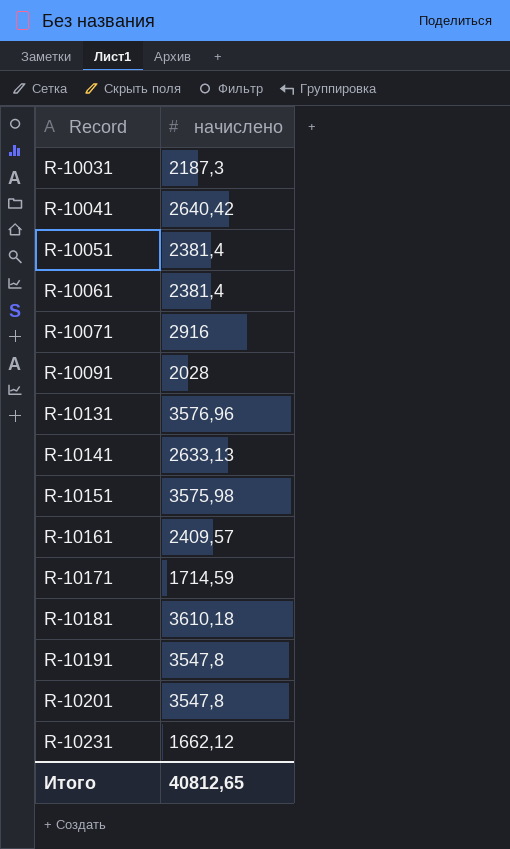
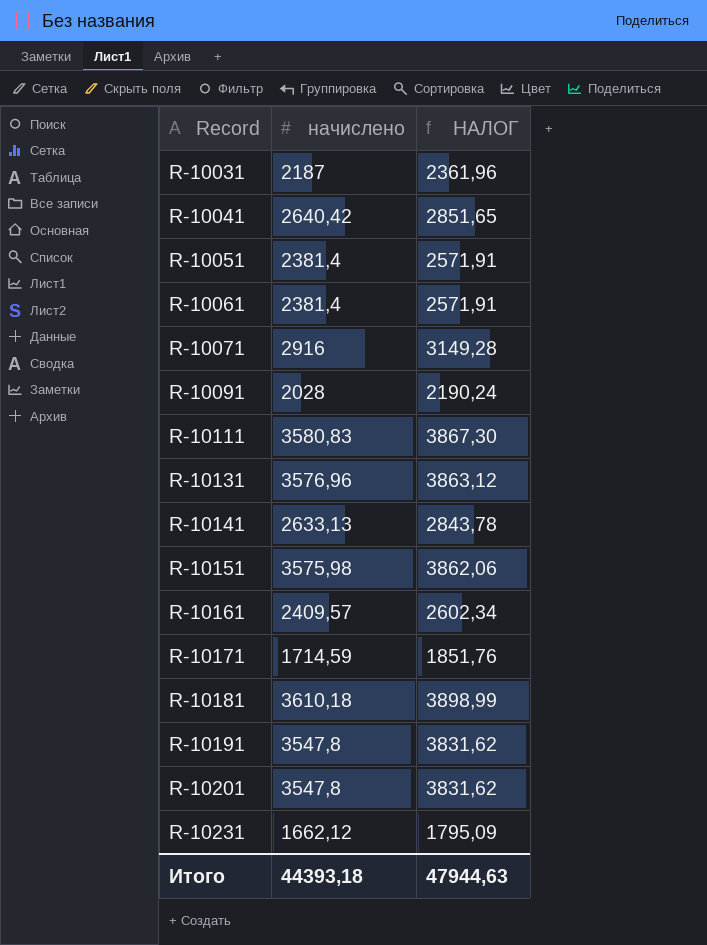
column НАЛОГ | formula: none -> [начислено] * 1,08
R-10031 | начислено: 2187,3 -> 2187
row R-10111: none -> 3580,83 | 3867,30
Итого | начислено: 40812,65 -> 44393,18

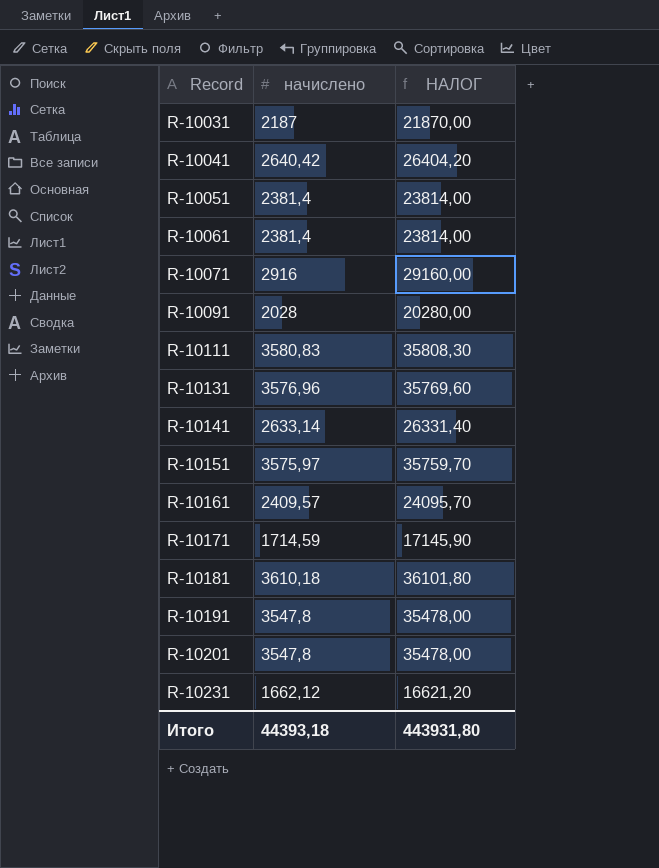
column НАЛОГ | formula: [начислено] * 1,08 -> [начислено] * 10
R-10141 | начислено: 2633,13 -> 2633,14
R-10151 | начислено: 3575,98 -> 3575,97
Итого | НАЛОГ: 47944,63 -> 443931,80

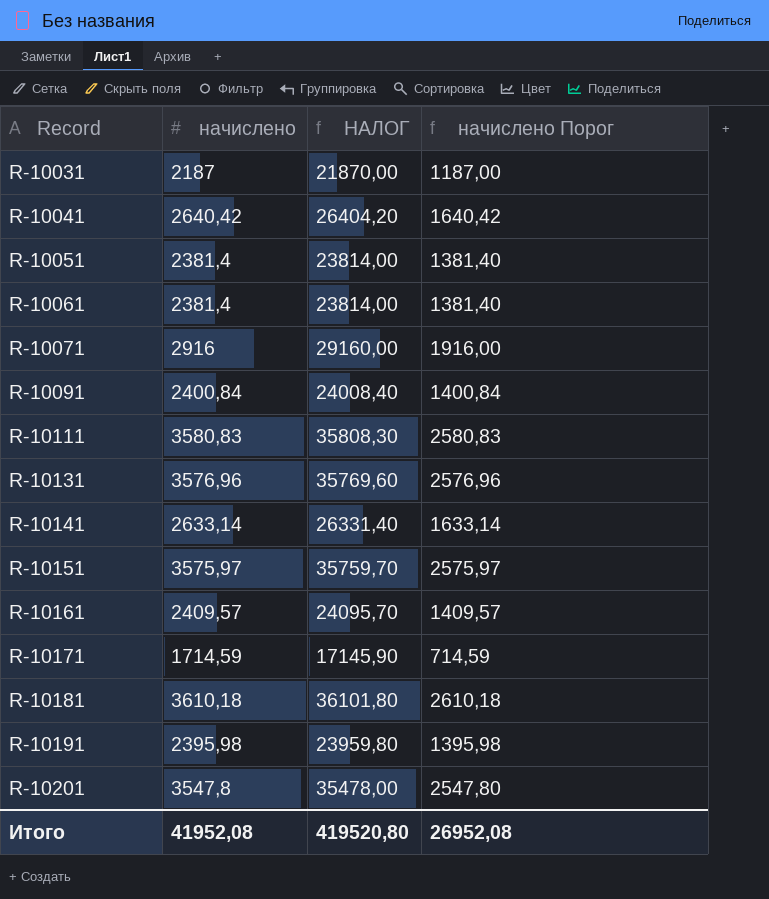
column начислено Порог | formula: none -> [начислено] - 1000
row R-10231: 1662,12 | 16621,20 -> none
R-10091 | начислено: 2028 -> 2400,84
R-10091 | НАЛОГ: 20280,00 -> 24008,40
R-10191 | начислено: 3547,8 -> 2395,98
R-10191 | НАЛОГ: 35478,00 -> 23959,80
Итого | начислено: 44393,18 -> 41952,08
Итого | НАЛОГ: 443931,80 -> 419520,80

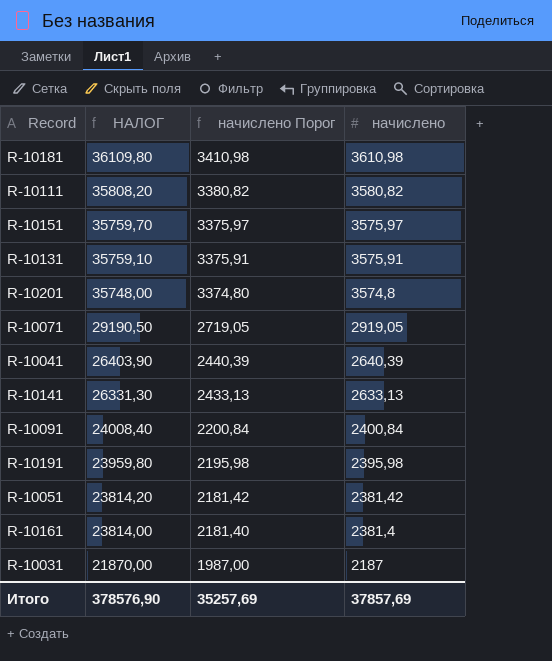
row order: Record ascending -> НАЛОГ descending
column начислено Порог | formula: [начислено] - 1000 -> [начислено] - 200
column начислено | position: 2 -> 4
row R-10061: 2381,4 | 23814,00 | 1381,40 -> none
row R-10171: 1714,59 | 17145,90 | 714,59 -> none
R-10181 | НАЛОГ: 36101,80 -> 36109,80
R-10181 | начислено: 3610,18 -> 3610,98
R-10111 | НАЛОГ: 35808,30 -> 35808,20
R-10111 | начислено: 3580,83 -> 3580,82
R-10131 | НАЛОГ: 35769,60 -> 35759,10
R-10131 | начислено: 3576,96 -> 3575,91
R-10201 | НАЛОГ: 35478,00 -> 35748,00
R-10201 | начислено: 3547,8 -> 3574,8
R-10071 | НАЛОГ: 29160,00 -> 29190,50
R-10071 | начислено: 2916 -> 2919,05
R-10041 | НАЛОГ: 26404,20 -> 26403,90
R-10041 | начислено: 2640,42 -> 2640,39
R-10141 | НАЛОГ: 26331,40 -> 26331,30
R-10141 | начислено: 2633,14 -> 2633,13
R-10051 | НАЛОГ: 23814,00 -> 23814,20
R-10051 | начислено: 2381,4 -> 2381,42
R-10161 | НАЛОГ: 24095,70 -> 23814,00
R-10161 | начислено: 2409,57 -> 2381,4
Итого | НАЛОГ: 419520,80 -> 378576,90
Итого | начислено Порог: 26952,08 -> 35257,69
Итого | начислено: 41952,08 -> 37857,69

